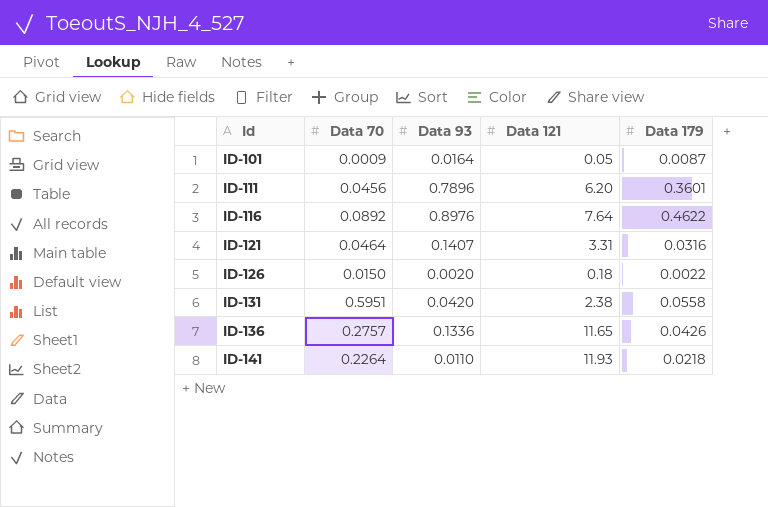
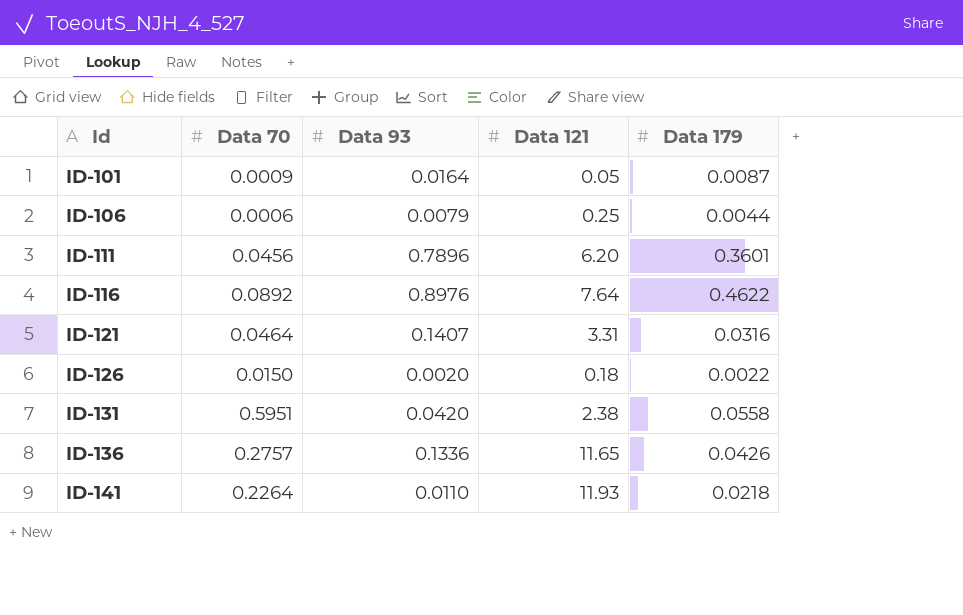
row ID-106: none -> 0.0006 | 0.0079 | 0.25 | 0.0044

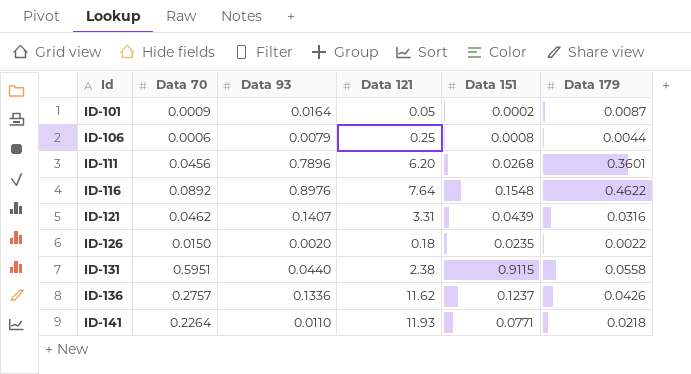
column Data 151 | position: none -> 5
ID-121 | Data 70: 0.0464 -> 0.0462
ID-131 | Data 93: 0.0420 -> 0.0440
ID-136 | Data 121: 11.65 -> 11.62

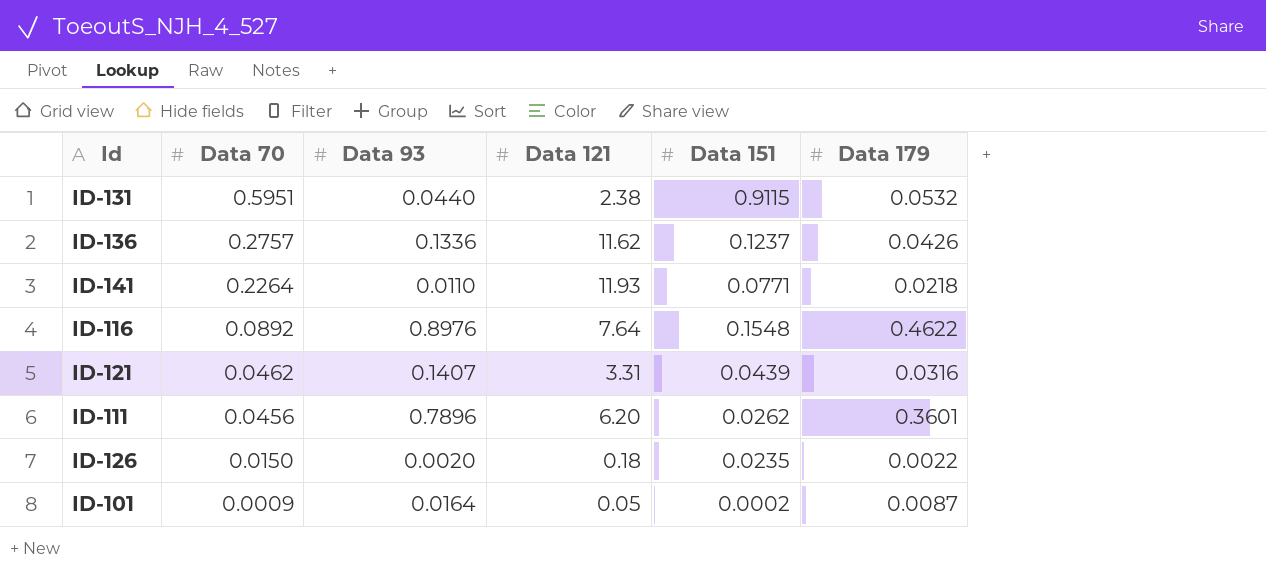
row order: Id ascending -> Data 70 descending
row ID-106: 0.0006 | 0.0079 | 0.25 | 0.0008 | 0.0044 -> none
ID-131 | Data 179: 0.0558 -> 0.0532
ID-111 | Data 151: 0.0268 -> 0.0262

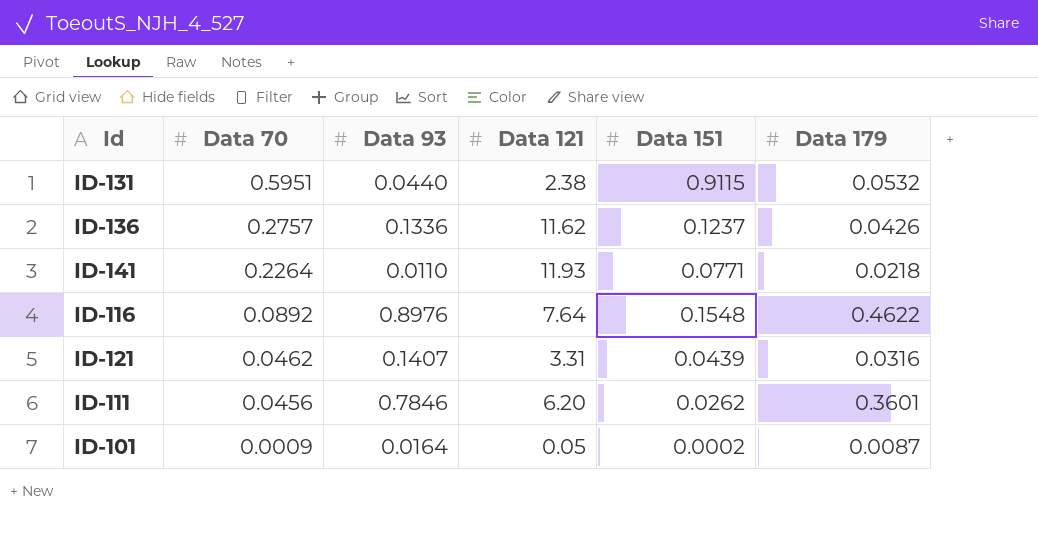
row ID-126: 0.0150 | 0.0020 | 0.18 | 0.0235 | 0.0022 -> none
ID-111 | Data 93: 0.7896 -> 0.7846

